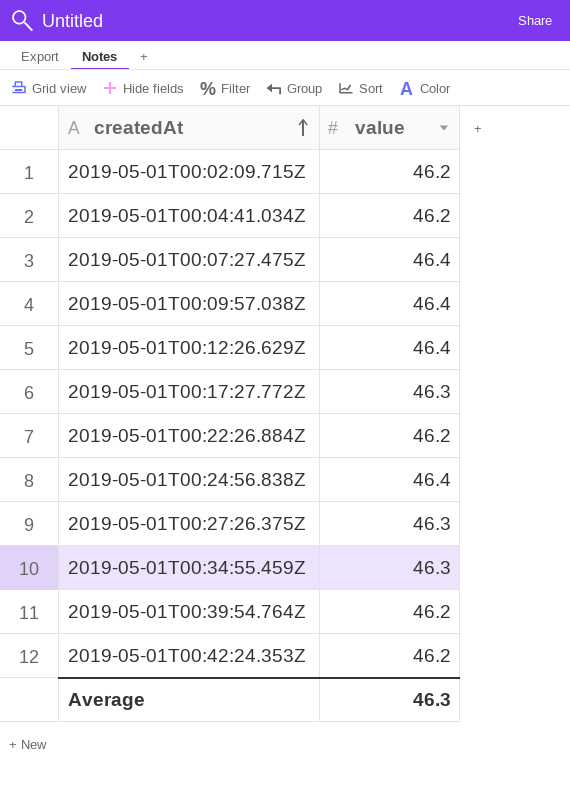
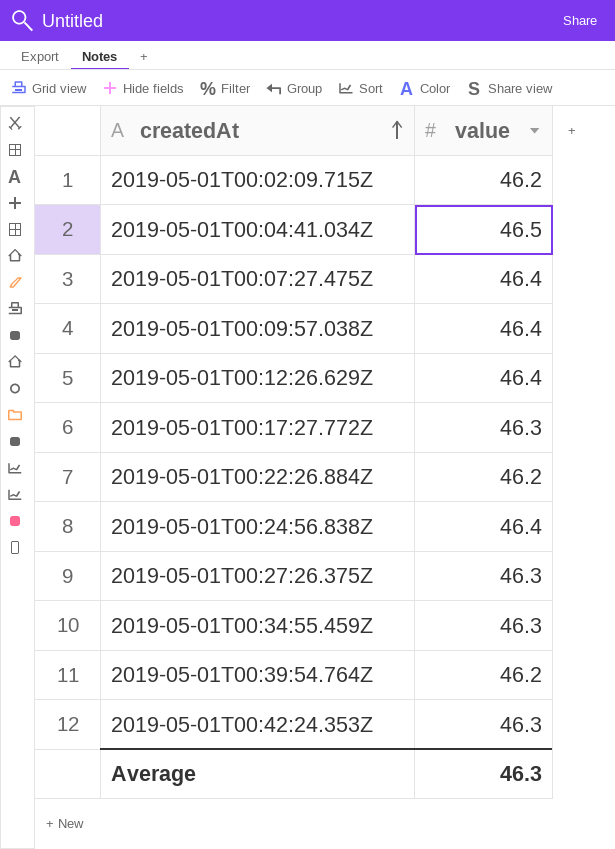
2019-05-01T00:04:41.034Z | value: 46.2 -> 46.5
2019-05-01T00:42:24.353Z | value: 46.2 -> 46.3

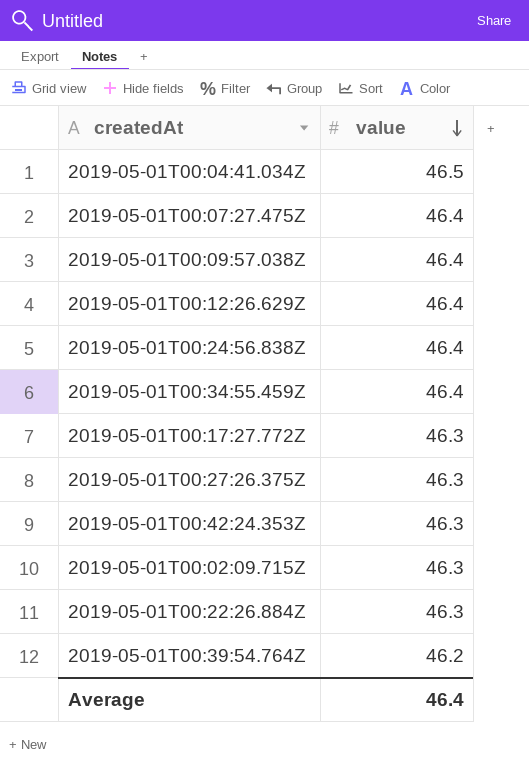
row order: createdAt ascending -> value descending
2019-05-01T00:34:55.459Z | value: 46.3 -> 46.4
2019-05-01T00:02:09.715Z | value: 46.2 -> 46.3
2019-05-01T00:22:26.884Z | value: 46.2 -> 46.3
Average | value: 46.3 -> 46.4

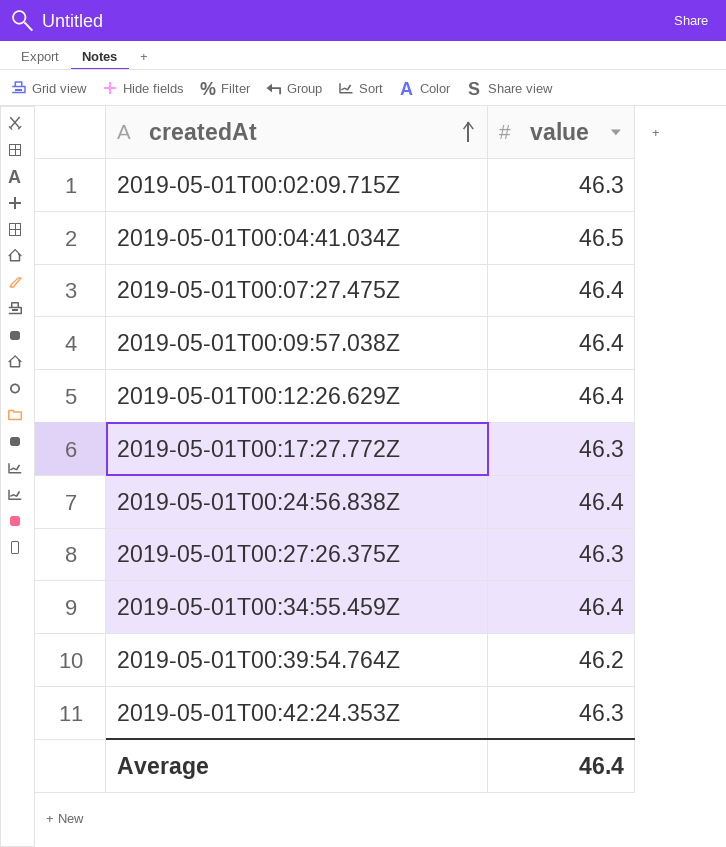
row order: value descending -> createdAt ascending
row 2019-05-01T00:22:26.884Z: 46.3 -> none

